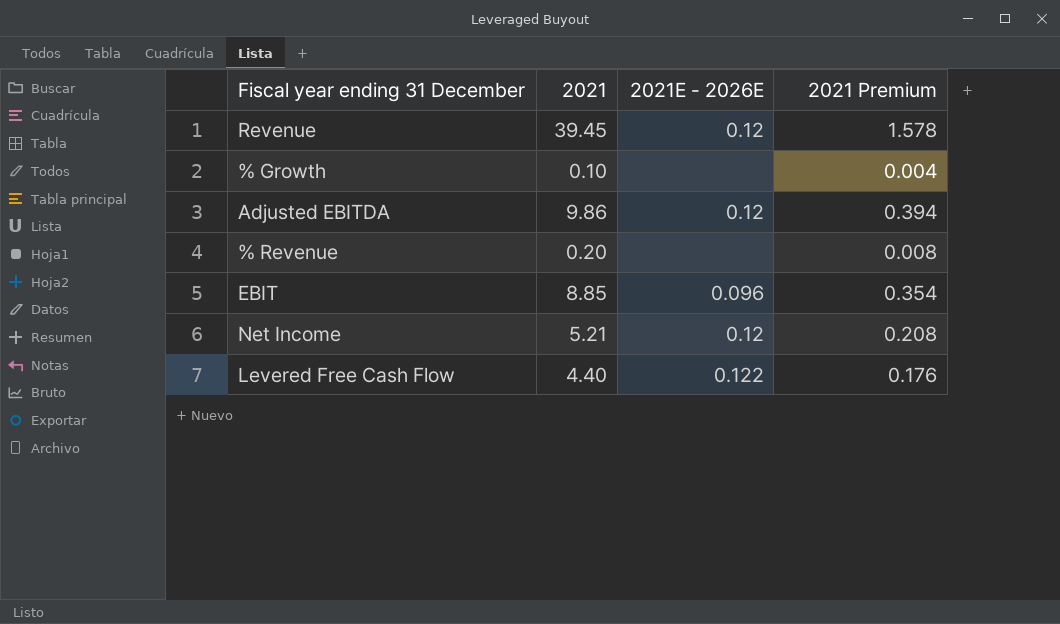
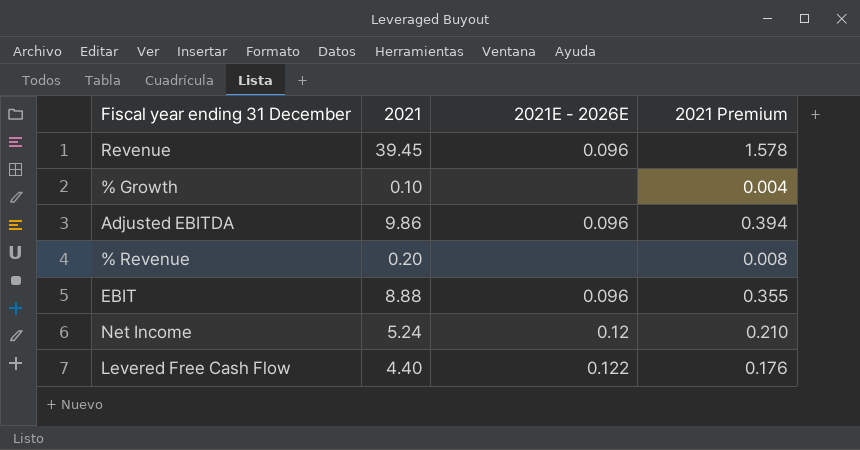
Revenue | 2021E - 2026E: 0.12 -> 0.096
Adjusted EBITDA | 2021E - 2026E: 0.12 -> 0.096
EBIT | 2021: 8.85 -> 8.88
EBIT | 2021 Premium: 0.354 -> 0.355
Net Income | 2021: 5.21 -> 5.24
Net Income | 2021 Premium: 0.208 -> 0.210

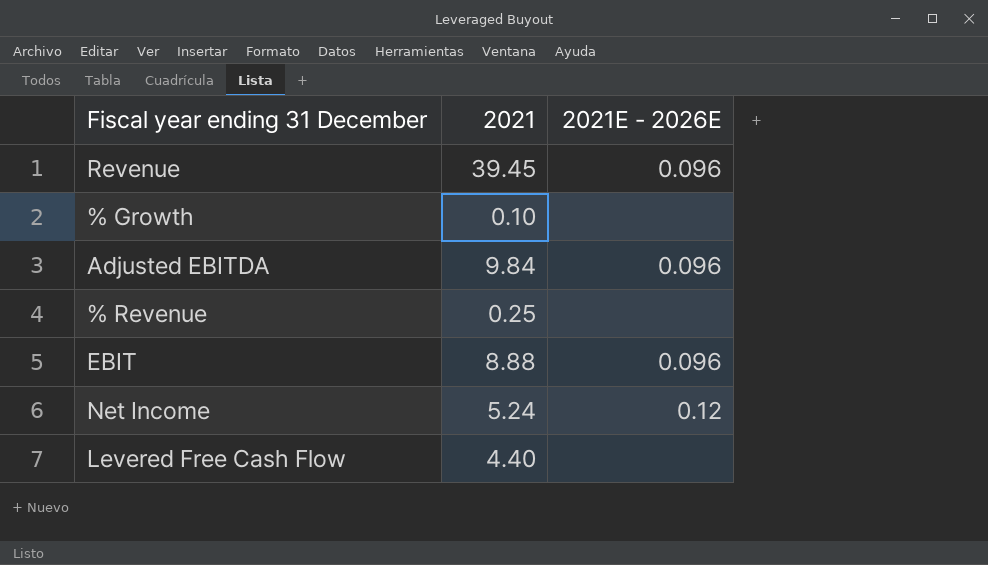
column 2021 Premium | formula: [2021] * 0.04 -> none
Adjusted EBITDA | 2021: 9.86 -> 9.84
% Revenue | 2021: 0.20 -> 0.25
Levered Free Cash Flow | 2021E - 2026E: 0.122 -> none

